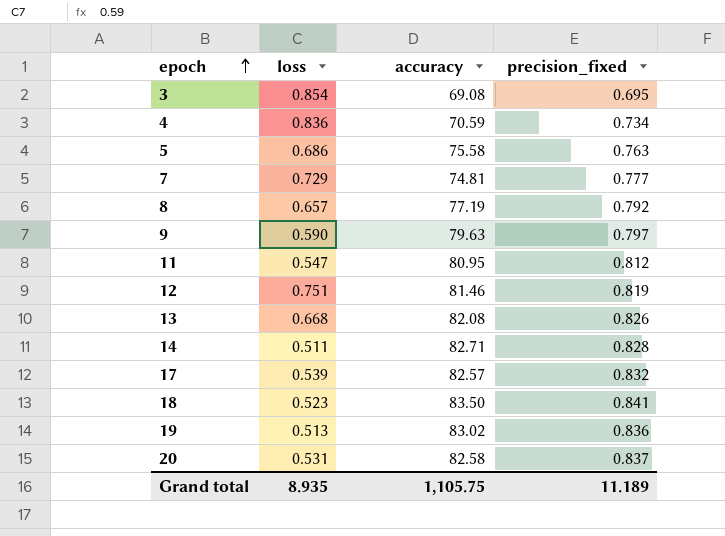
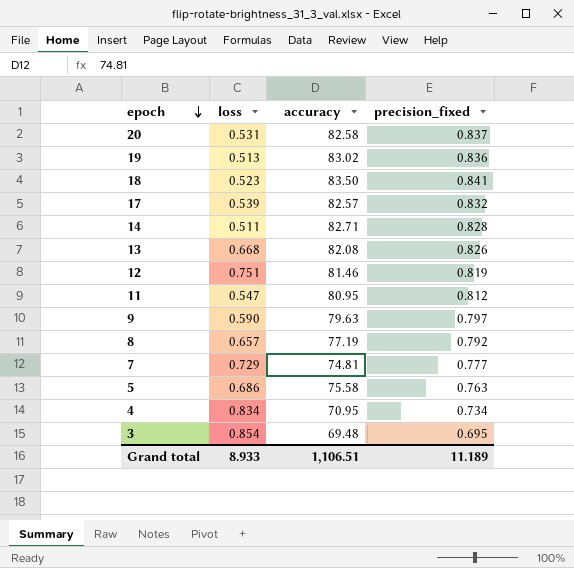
row order: epoch ascending -> epoch descending
4 | loss: 0.836 -> 0.834
4 | accuracy: 70.59 -> 70.95
3 | accuracy: 69.08 -> 69.48
Grand total | loss: 8.935 -> 8.933
Grand total | accuracy: 1,105.75 -> 1,106.51

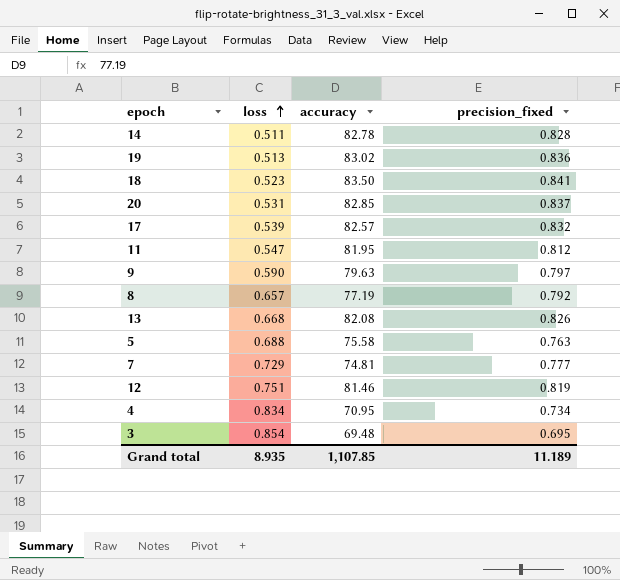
row order: epoch descending -> loss ascending
14 | accuracy: 82.71 -> 82.78
20 | accuracy: 82.58 -> 82.85
11 | accuracy: 80.95 -> 81.95
5 | loss: 0.686 -> 0.688
Grand total | loss: 8.933 -> 8.935
Grand total | accuracy: 1,106.51 -> 1,107.85

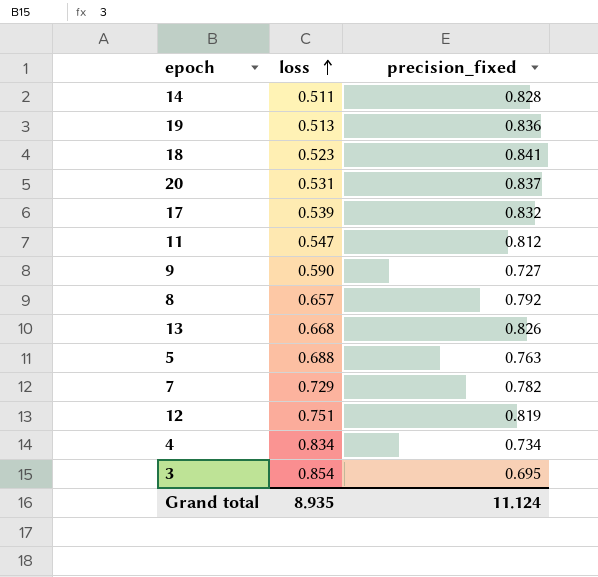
column accuracy | position: 3 -> none
9 | precision_fixed: 0.797 -> 0.727
7 | precision_fixed: 0.777 -> 0.782
Grand total | precision_fixed: 11.189 -> 11.124

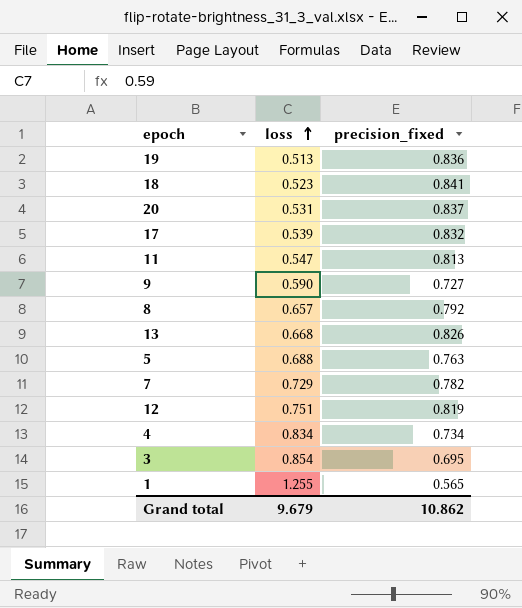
row 14: 0.511 | 0.828 -> none
11 | precision_fixed: 0.812 -> 0.813
row 1: none -> 1.255 | 0.565
Grand total | loss: 8.935 -> 9.679
Grand total | precision_fixed: 11.124 -> 10.862

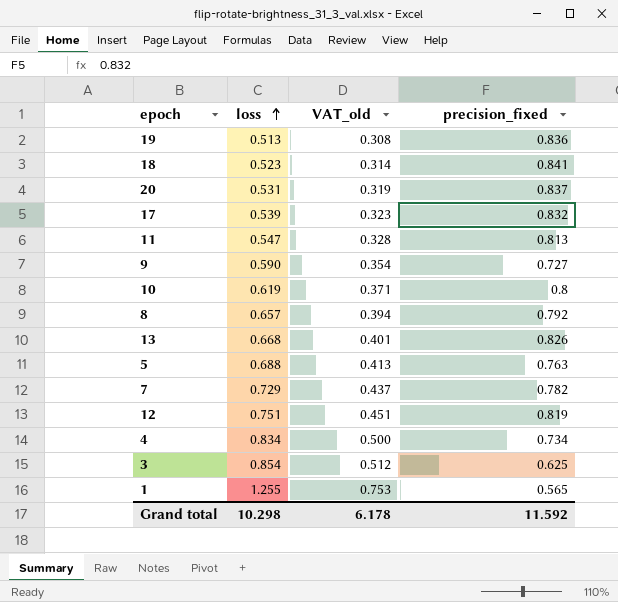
column VAT_old | formula: none -> [loss] * 0.6
row 10: none -> 0.619 | 0.371 | 0.8
3 | precision_fixed: 0.695 -> 0.625
Grand total | loss: 9.679 -> 10.298
Grand total | precision_fixed: 10.862 -> 11.592

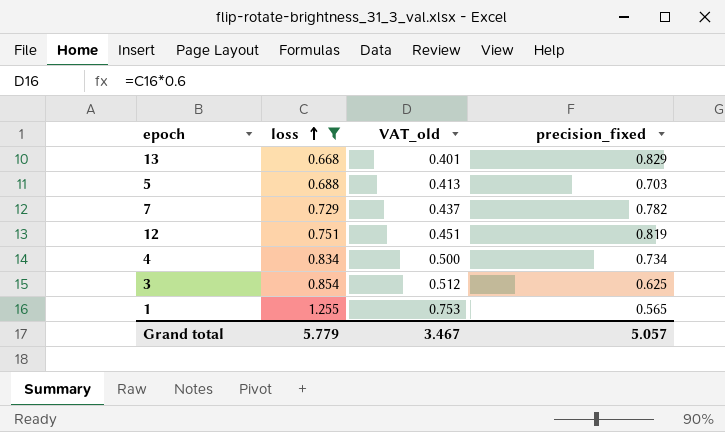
filter: none -> loss >= 0.668
13 | precision_fixed: 0.826 -> 0.829
5 | precision_fixed: 0.763 -> 0.703
Grand total | loss: 10.298 -> 5.779
Grand total | VAT_old: 6.178 -> 3.467
Grand total | precision_fixed: 11.592 -> 5.057

